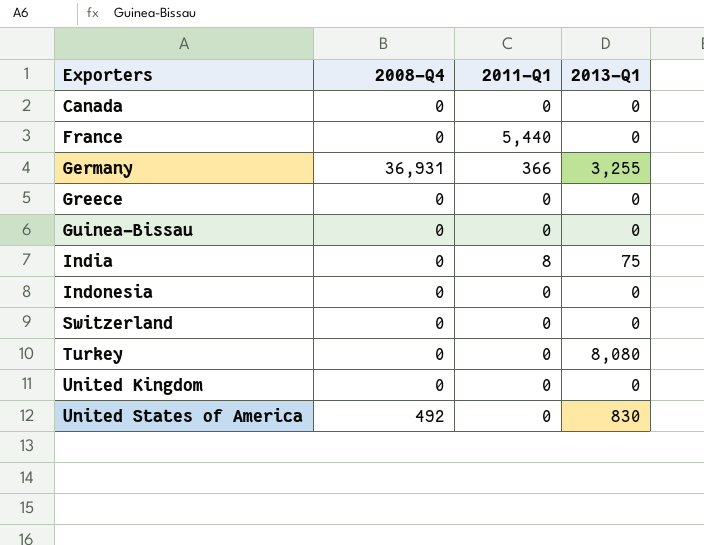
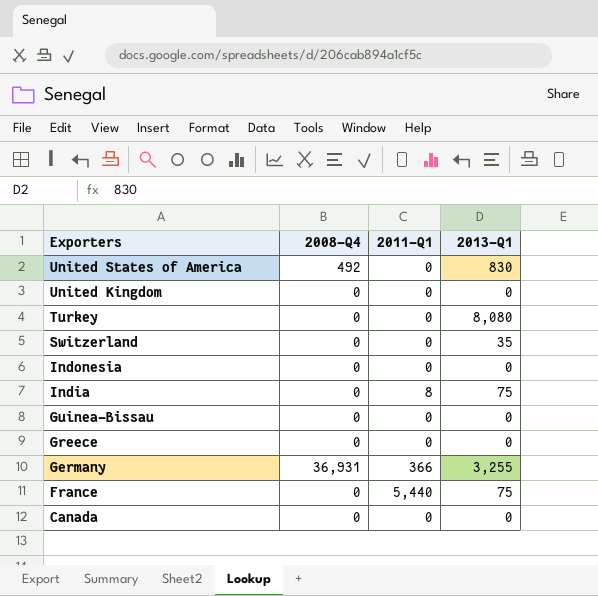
row order: Exporters ascending -> Exporters descending
Switzerland | 2013-Q1: 0 -> 35
France | 2013-Q1: 0 -> 75

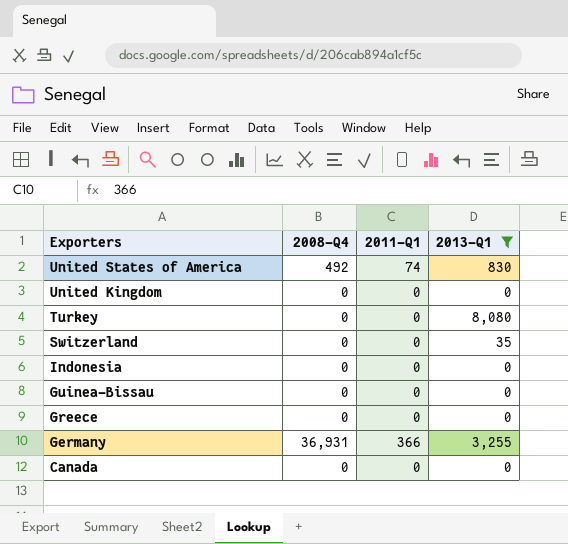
filter: none -> 2013-Q1 != 75
United States of America | 2011-Q1: 0 -> 74

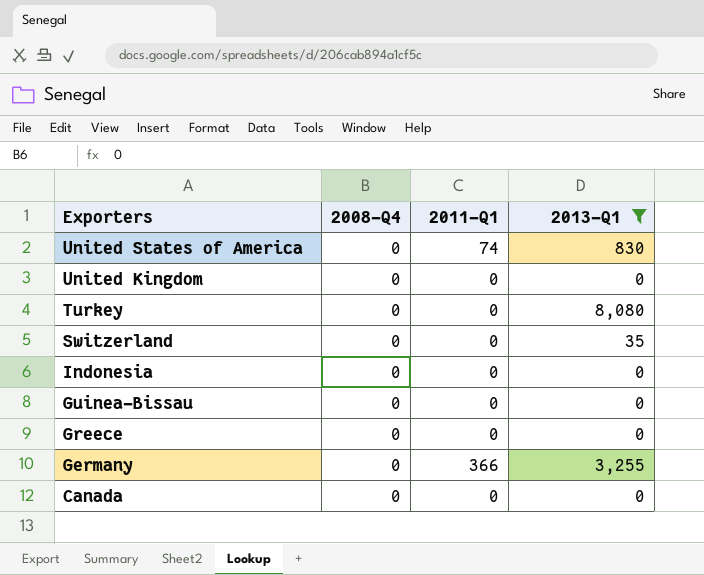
United States of America | 2008-Q4: 492 -> 0
Germany | 2008-Q4: 36,931 -> 0

